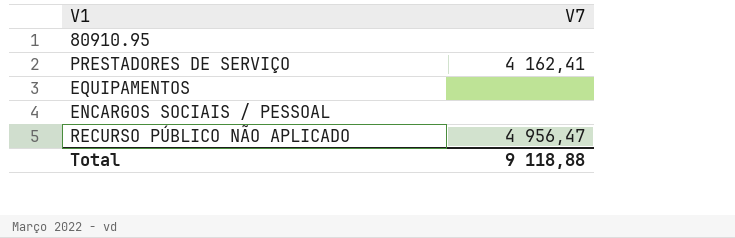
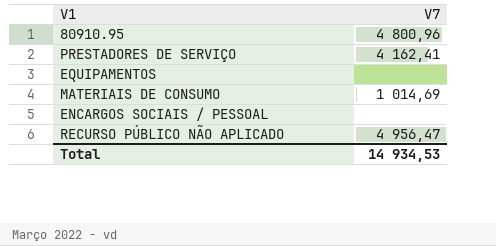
80910.95 | V7: none -> 4 800,96
row MATERIAIS DE CONSUMO: none -> 1 014,69
Total | V7: 9 118,88 -> 14 934,53

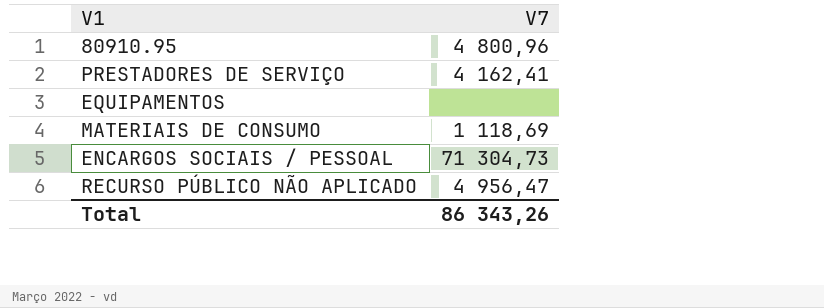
MATERIAIS DE CONSUMO | V7: 1 014,69 -> 1 118,69
ENCARGOS SOCIAIS / PESSOAL | V7: none -> 71 304,73
Total | V7: 14 934,53 -> 86 343,26

